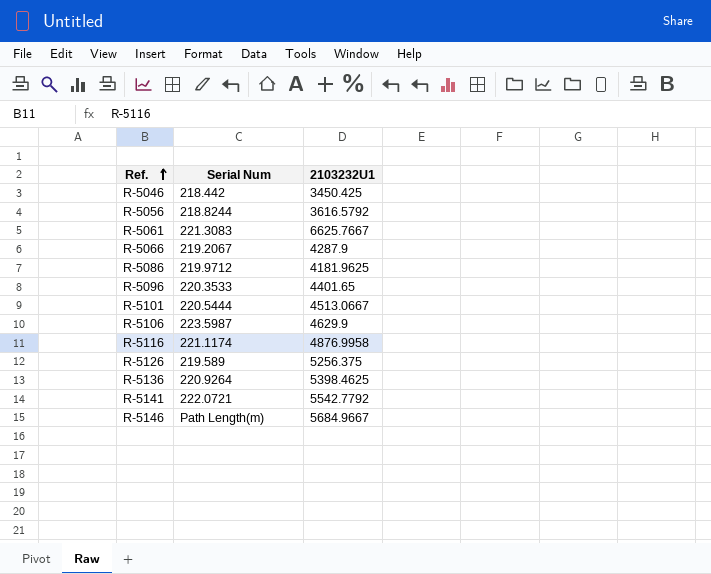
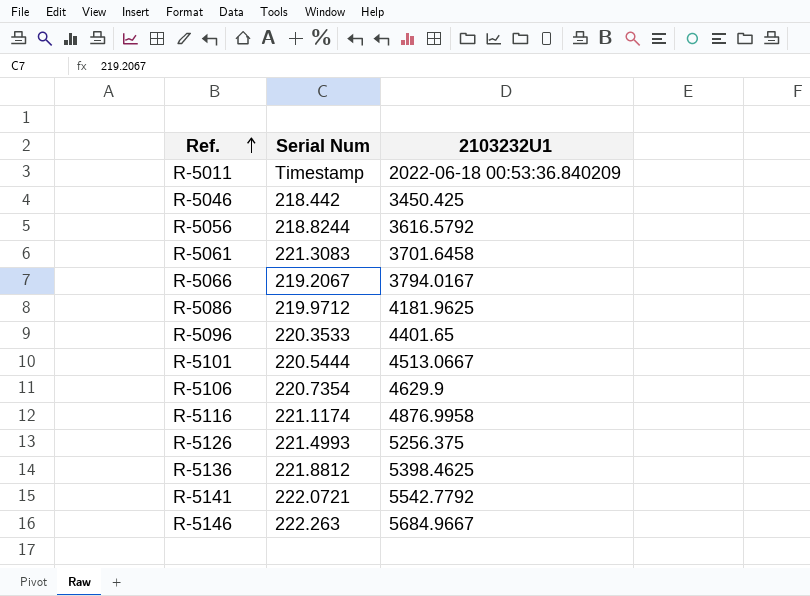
row R-5011: none -> Timestamp | 2022-06-18 00:53:36.840209
R-5061 | 2103232U1: 6625.7667 -> 3701.6458
R-5066 | 2103232U1: 4287.9 -> 3794.0167
R-5106 | Serial Num: 223.5987 -> 220.7354
R-5126 | Serial Num: 219.589 -> 221.4993
R-5136 | Serial Num: 220.9264 -> 221.8812
R-5146 | Serial Num: Path Length(m) -> 222.263

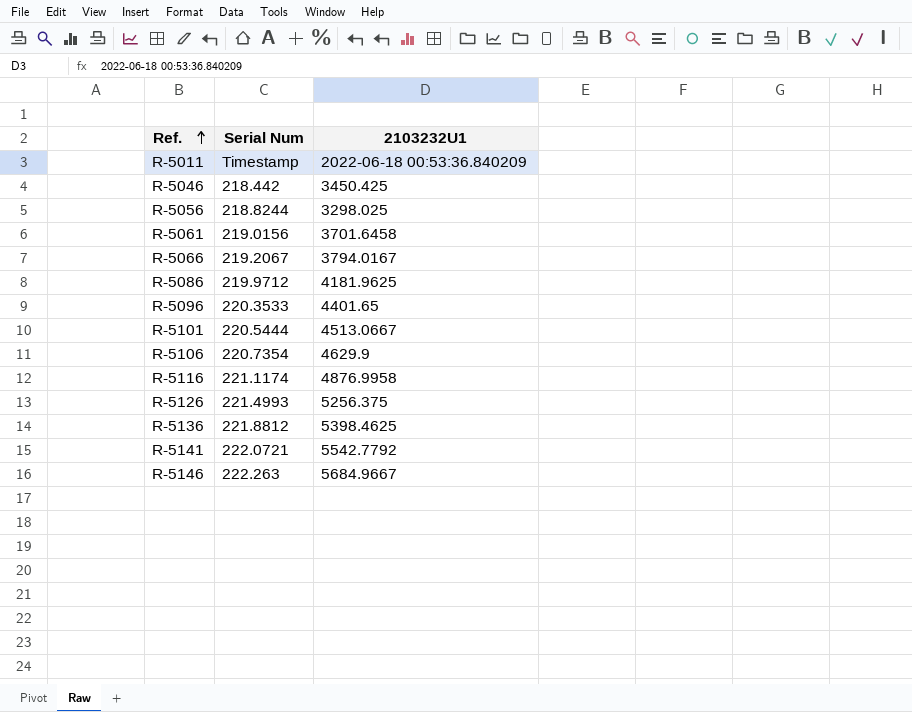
R-5056 | 2103232U1: 3616.5792 -> 3298.025
R-5061 | Serial Num: 221.3083 -> 219.0156

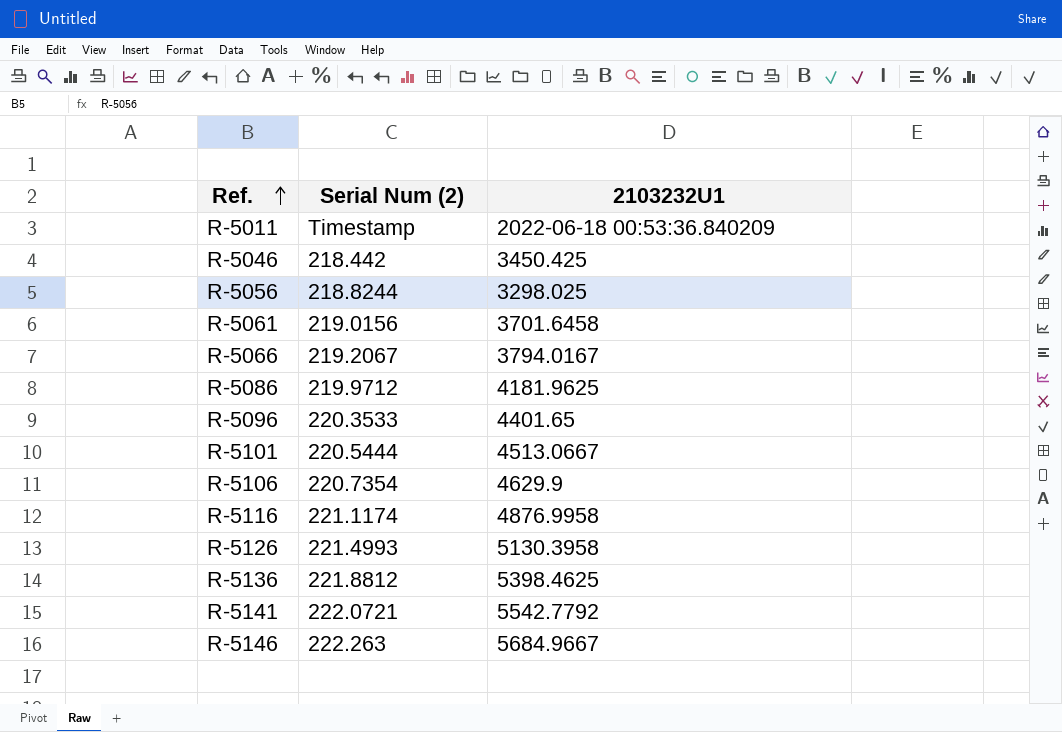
column name: Serial Num -> Serial Num (2)
R-5126 | 2103232U1: 5256.375 -> 5130.3958

